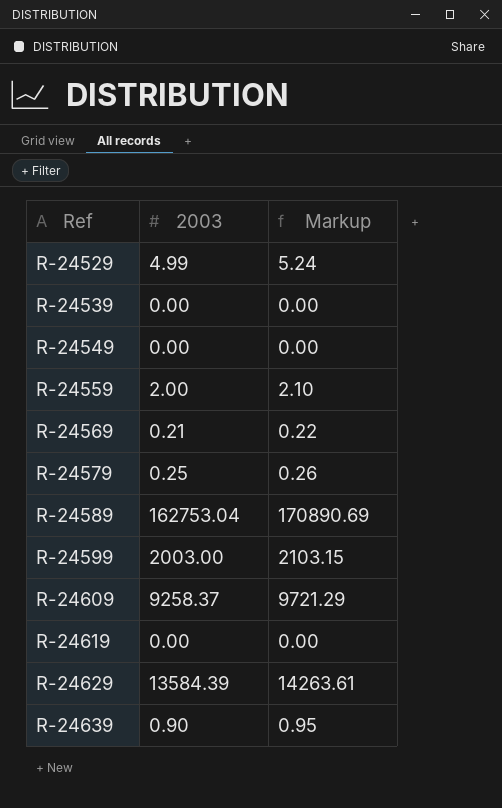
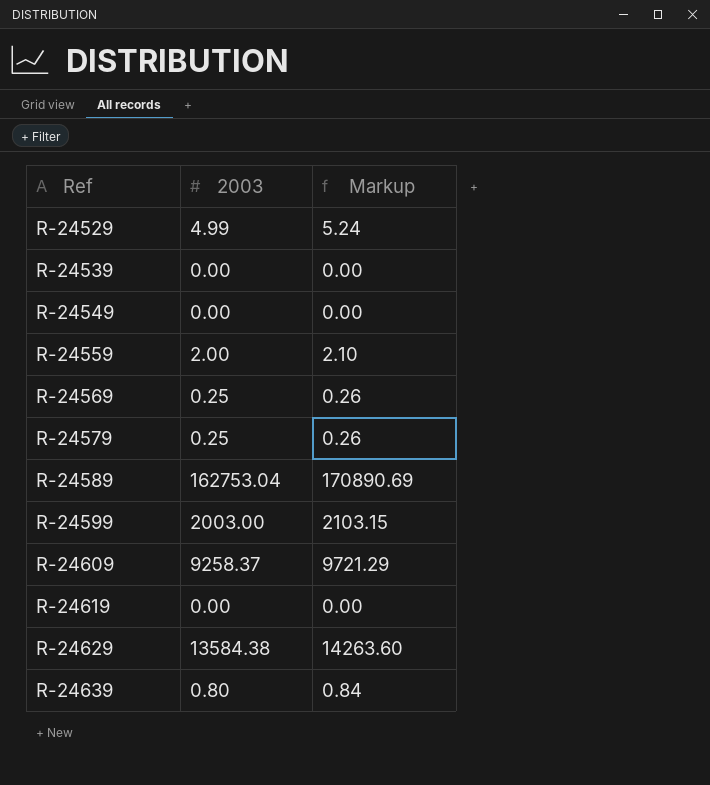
R-24569 | 2003: 0.21 -> 0.25
R-24569 | Markup: 0.22 -> 0.26
R-24629 | 2003: 13584.39 -> 13584.38
R-24629 | Markup: 14263.61 -> 14263.60
R-24639 | 2003: 0.90 -> 0.80
R-24639 | Markup: 0.95 -> 0.84

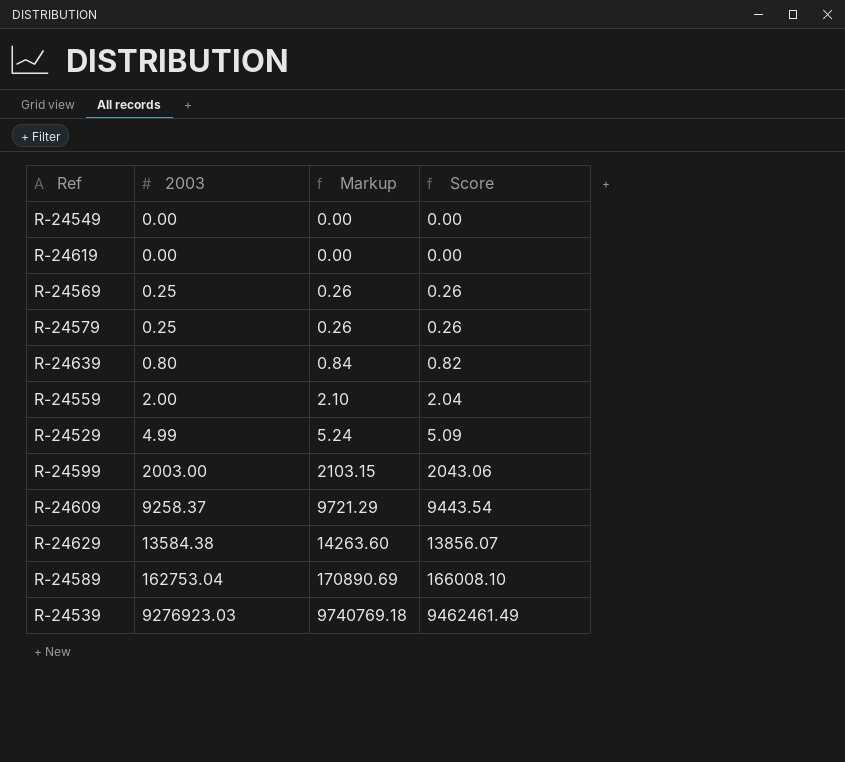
row order: Ref ascending -> 2003 ascending
column Score | formula: none -> [2003] * 1.02
R-24539 | 2003: 0.00 -> 9276923.03
R-24539 | Markup: 0.00 -> 9740769.18

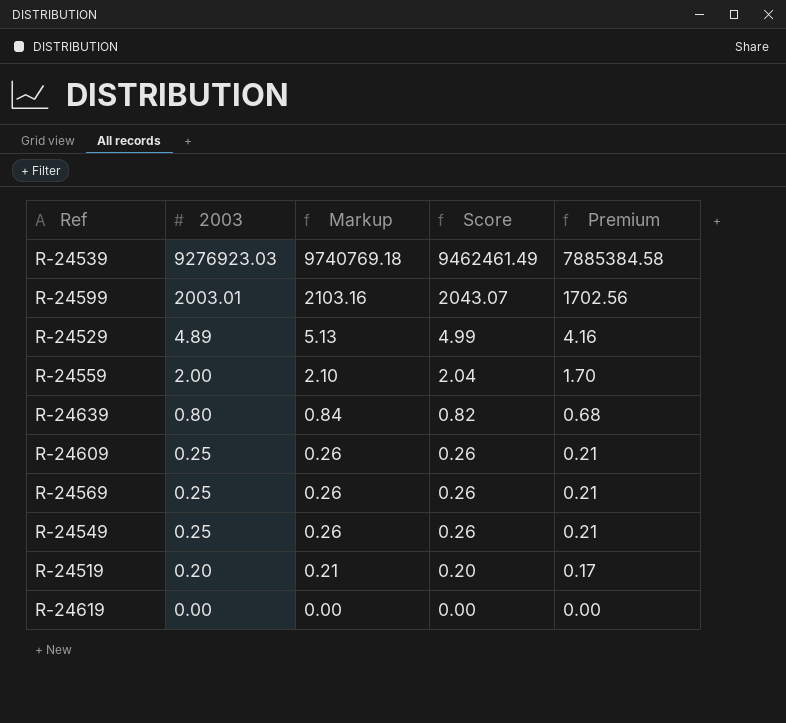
row order: 2003 ascending -> 2003 descending
column Premium | formula: none -> [2003] * 0.85
row R-24579: 0.25 | 0.26 | 0.26 -> none
row R-24629: 13584.38 | 14263.60 | 13856.07 -> none
row R-24589: 162753.04 | 170890.69 | 166008.10 -> none
R-24599 | 2003: 2003.00 -> 2003.01
R-24599 | Markup: 2103.15 -> 2103.16
R-24599 | Score: 2043.06 -> 2043.07
R-24529 | 2003: 4.99 -> 4.89
R-24529 | Markup: 5.24 -> 5.13
R-24529 | Score: 5.09 -> 4.99
R-24609 | 2003: 9258.37 -> 0.25
R-24609 | Markup: 9721.29 -> 0.26
R-24609 | Score: 9443.54 -> 0.26
R-24549 | 2003: 0.00 -> 0.25
R-24549 | Markup: 0.00 -> 0.26
R-24549 | Score: 0.00 -> 0.26
row R-24519: none -> 0.20 | 0.21 | 0.20 | 0.17

